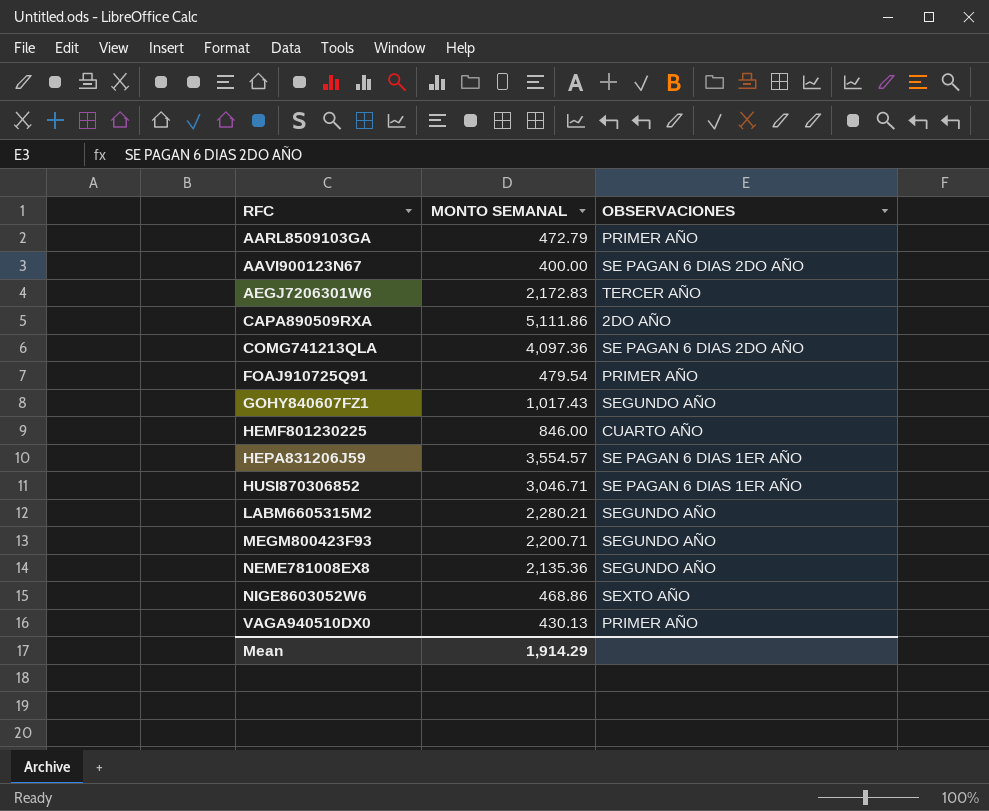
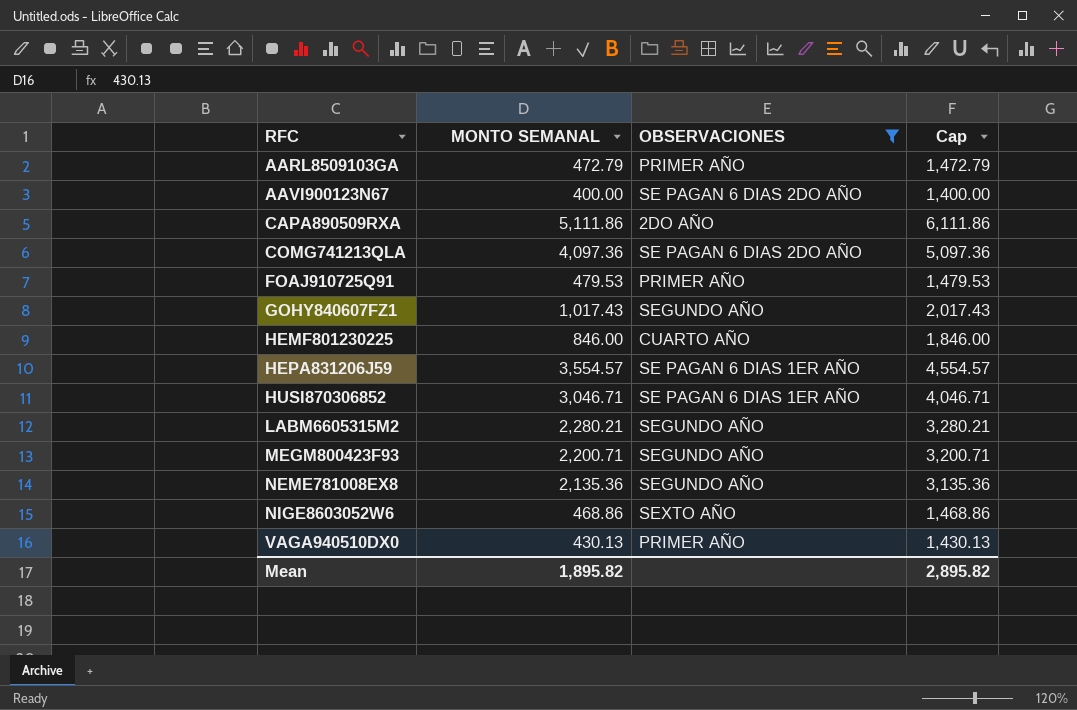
filter: none -> OBSERVACIONES != TERCER AÑO
column Cap | formula: none -> [MONTO SEMANAL] + 1000
FOAJ910725Q91 | MONTO SEMANAL: 479.54 -> 479.53
Mean | MONTO SEMANAL: 1,914.29 -> 1,895.82

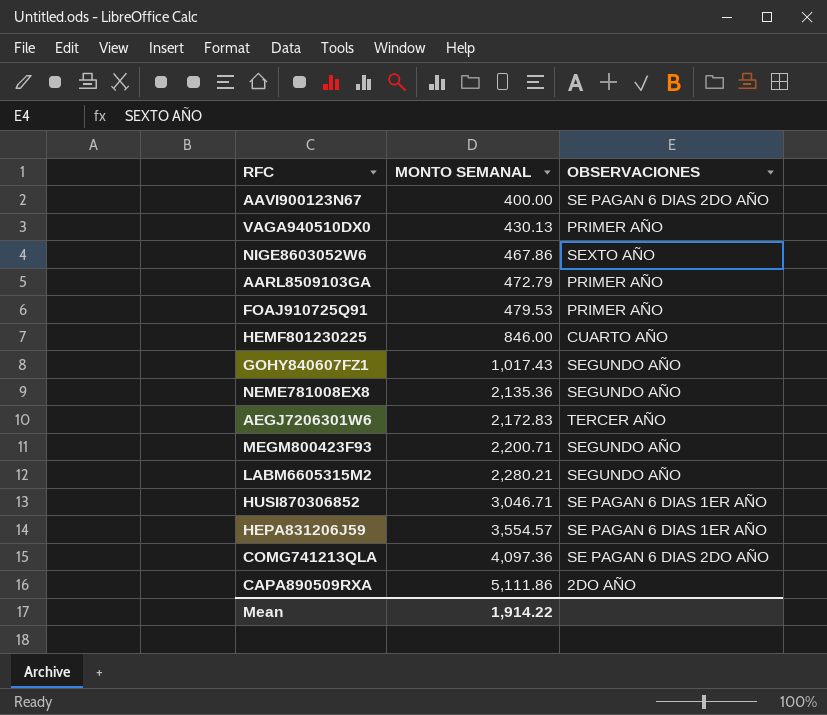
filter: OBSERVACIONES != TERCER AÑO -> none
row order: RFC ascending -> MONTO SEMANAL ascending
column Cap | formula: [MONTO SEMANAL] + 1000 -> none
NIGE8603052W6 | MONTO SEMANAL: 468.86 -> 467.86
Mean | MONTO SEMANAL: 1,895.82 -> 1,914.22

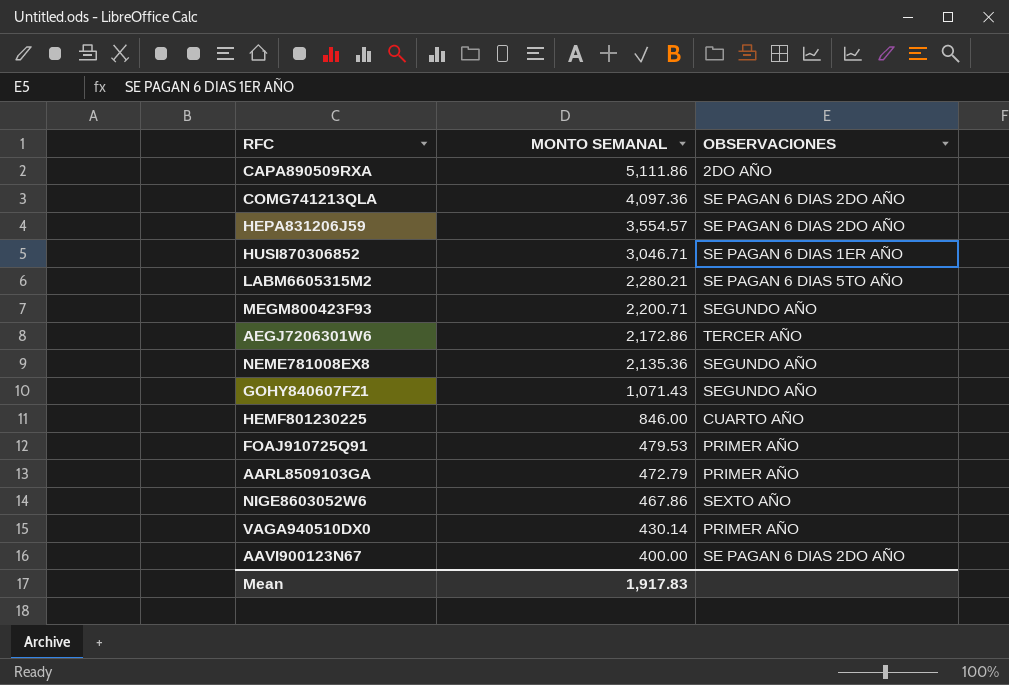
row order: MONTO SEMANAL ascending -> MONTO SEMANAL descending
HEPA831206J59 | OBSERVACIONES: SE PAGAN 6 DIAS 1ER AÑO -> SE PAGAN 6 DIAS 2DO AÑO
LABM6605315M2 | OBSERVACIONES: SEGUNDO AÑO -> SE PAGAN 6 DIAS 5TO AÑO
AEGJ7206301W6 | MONTO SEMANAL: 2,172.83 -> 2,172.86
GOHY840607FZ1 | MONTO SEMANAL: 1,017.43 -> 1,071.43
VAGA940510DX0 | MONTO SEMANAL: 430.13 -> 430.14
Mean | MONTO SEMANAL: 1,914.22 -> 1,917.83

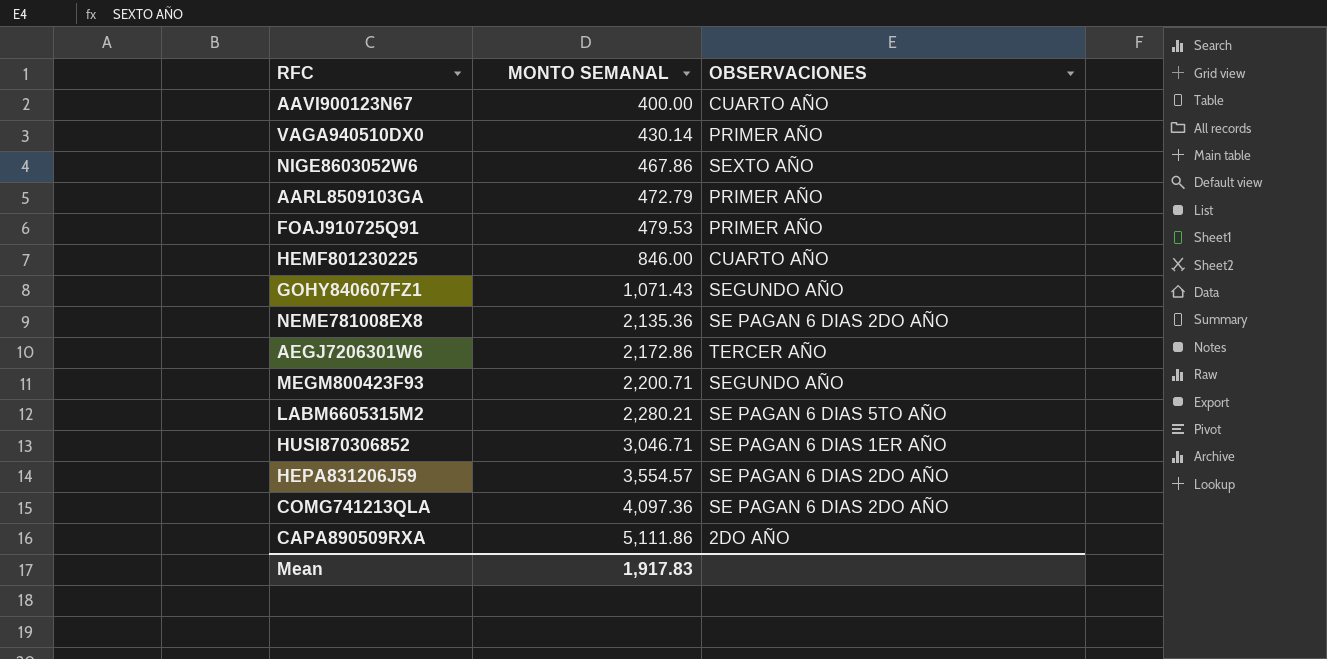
row order: MONTO SEMANAL descending -> MONTO SEMANAL ascending
AAVI900123N67 | OBSERVACIONES: SE PAGAN 6 DIAS 2DO AÑO -> CUARTO AÑO
NEME781008EX8 | OBSERVACIONES: SEGUNDO AÑO -> SE PAGAN 6 DIAS 2DO AÑO

